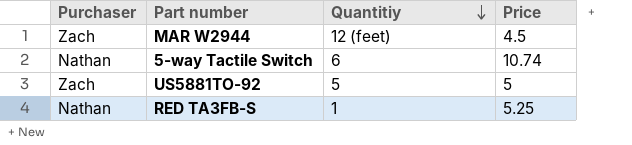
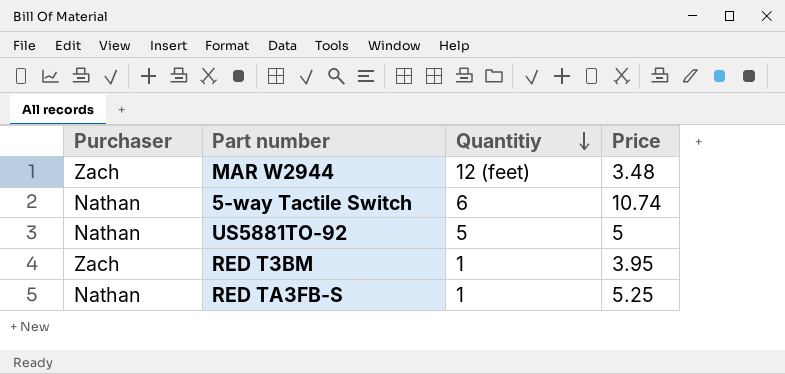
MAR W2944 | Price: 4.5 -> 3.48
US5881TO-92 | Purchaser: Zach -> Nathan
row RED T3BM: none -> Zach | 1 | 3.95

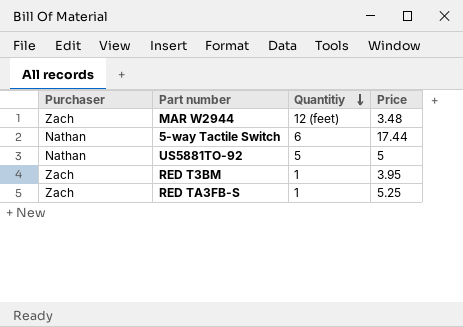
5-way Tactile Switch | Price: 10.74 -> 17.44
RED TA3FB-S | Purchaser: Nathan -> Zach

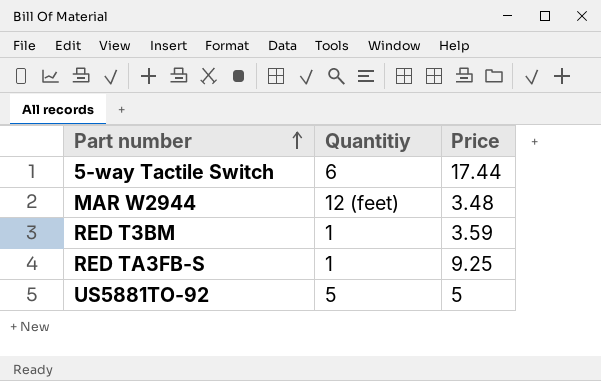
row order: Quantitiy descending -> Part number ascending
column Purchaser | position: 1 -> none
RED T3BM | Price: 3.95 -> 3.59
RED TA3FB-S | Price: 5.25 -> 9.25

